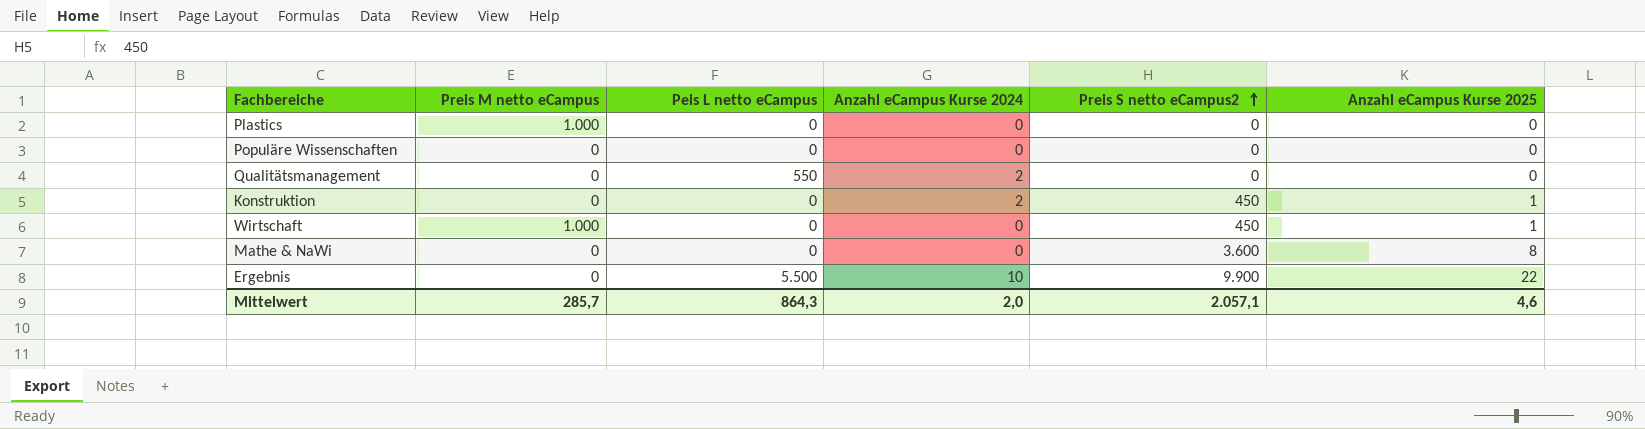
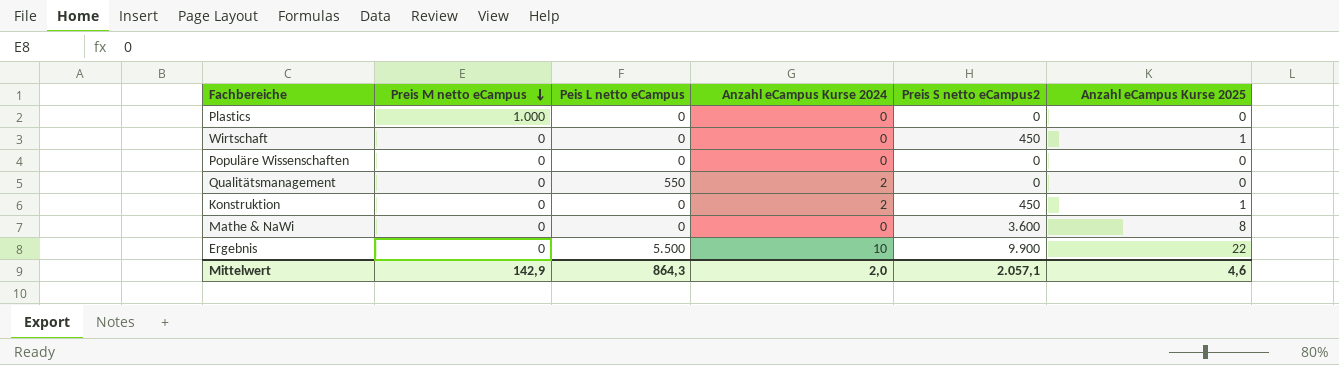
row order: Preis S netto eCampus2 ascending -> Preis M netto eCampus descending
Wirtschaft | Preis M netto eCampus: 1.000 -> 0
Mittelwert | Preis M netto eCampus: 285,7 -> 142,9

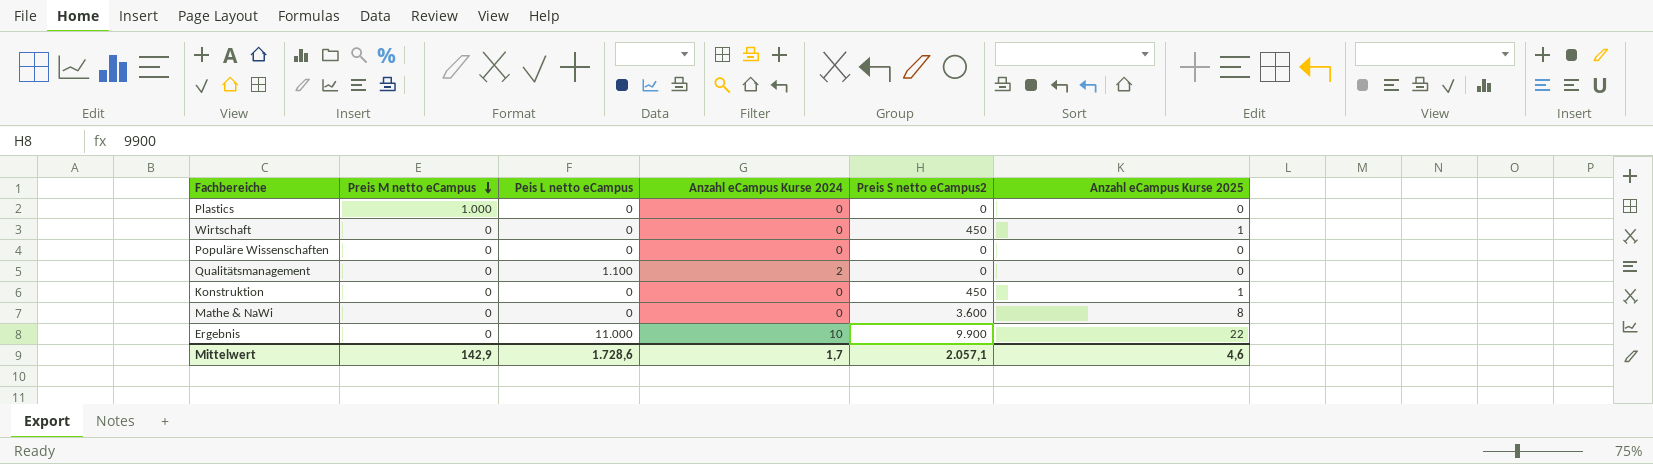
Qualitätsmanagement | Peis L netto eCampus: 550 -> 1.100
Konstruktion | Anzahl eCampus Kurse 2024: 2 -> 0
Ergebnis | Peis L netto eCampus: 5.500 -> 11.000
Mittelwert | Peis L netto eCampus: 864,3 -> 1.728,6
Mittelwert | Anzahl eCampus Kurse 2024: 2,0 -> 1,7

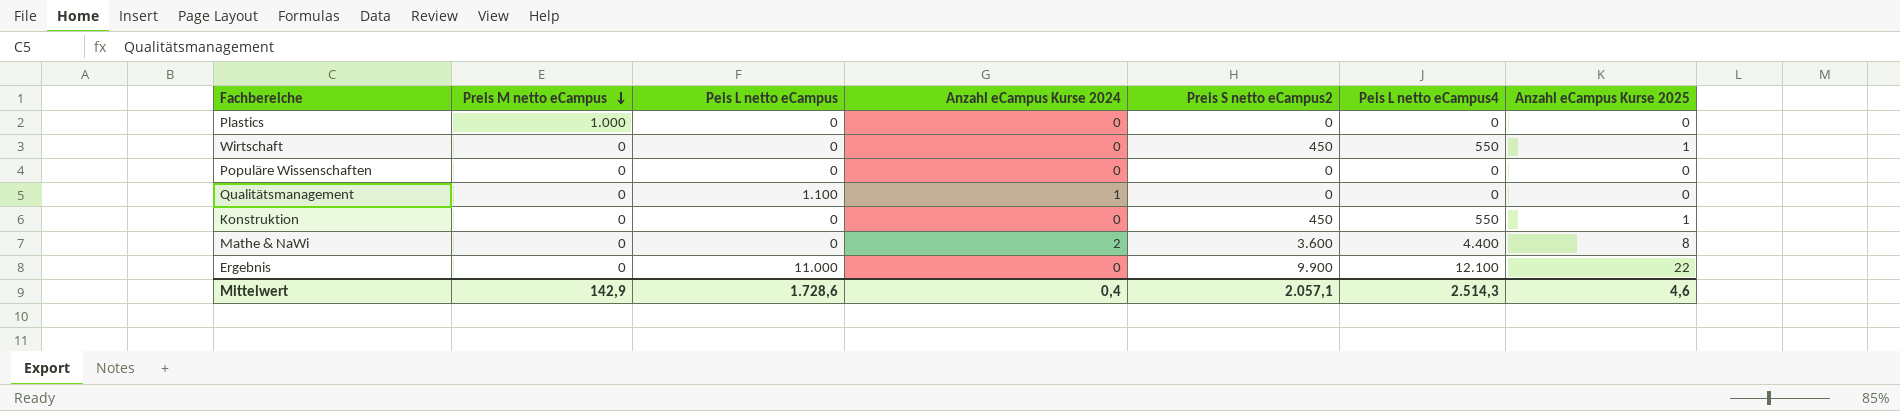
column Peis L netto eCampus4 | position: none -> 6
Qualitätsmanagement | Anzahl eCampus Kurse 2024: 2 -> 1
Mathe & NaWi | Anzahl eCampus Kurse 2024: 0 -> 2
Ergebnis | Anzahl eCampus Kurse 2024: 10 -> 0
Mittelwert | Anzahl eCampus Kurse 2024: 1,7 -> 0,4

